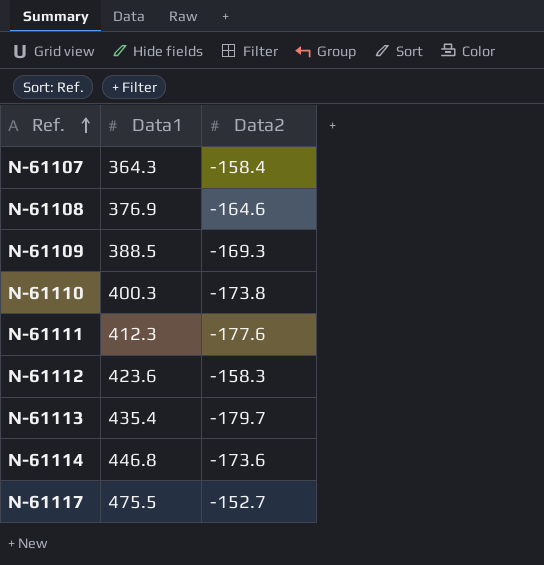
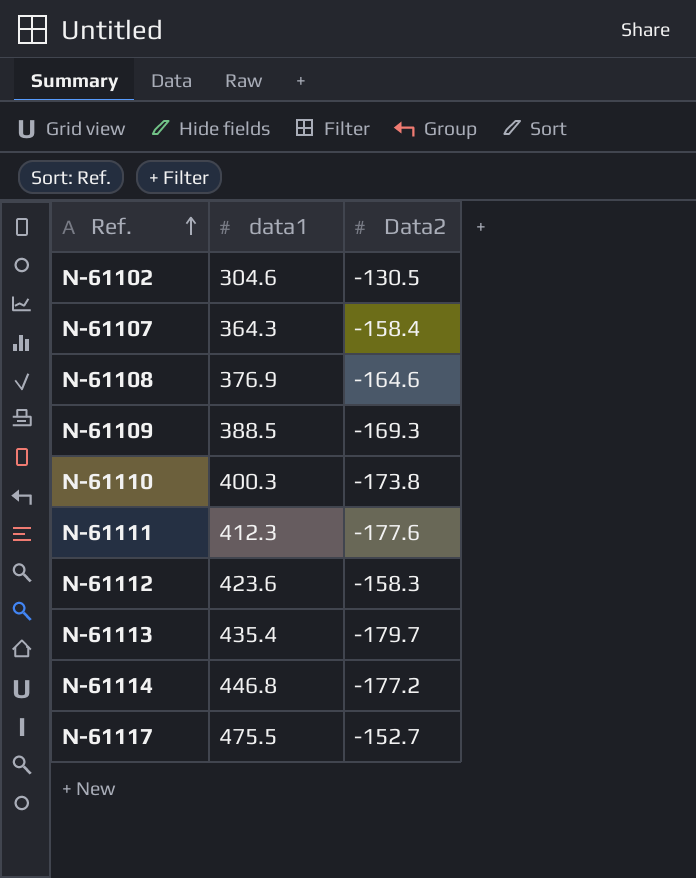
column name: Data1 -> data1
row N-61102: none -> 304.6 | -130.5
N-61114 | Data2: -173.6 -> -177.2

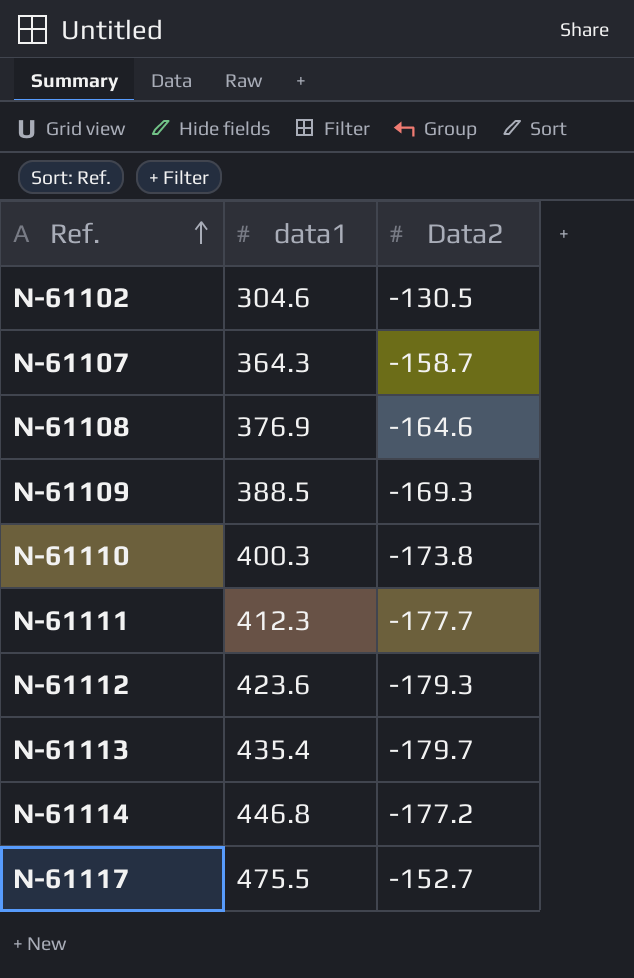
N-61107 | Data2: -158.4 -> -158.7
N-61111 | Data2: -177.6 -> -177.7
N-61112 | Data2: -158.3 -> -179.3

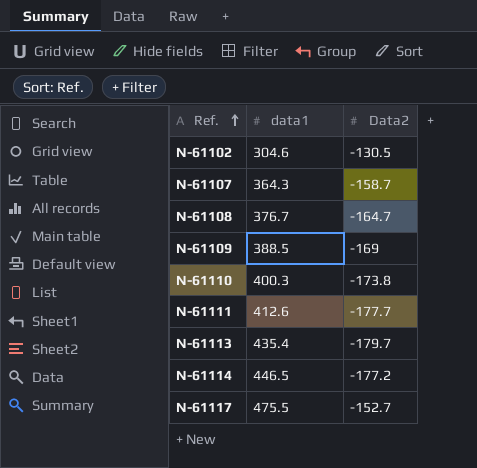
row N-61112: 423.6 | -179.3 -> none
N-61108 | data1: 376.9 -> 376.7
N-61108 | Data2: -164.6 -> -164.7
N-61109 | Data2: -169.3 -> -169
N-61111 | data1: 412.3 -> 412.6
N-61114 | data1: 446.8 -> 446.5

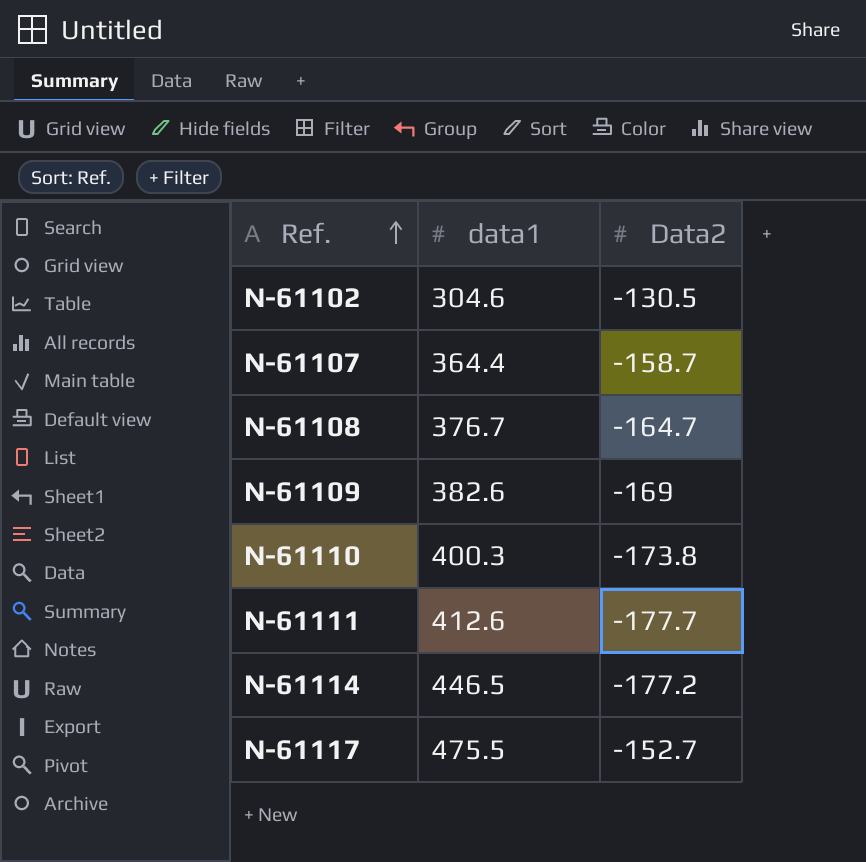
row N-61113: 435.4 | -179.7 -> none
N-61107 | data1: 364.3 -> 364.4
N-61109 | data1: 388.5 -> 382.6

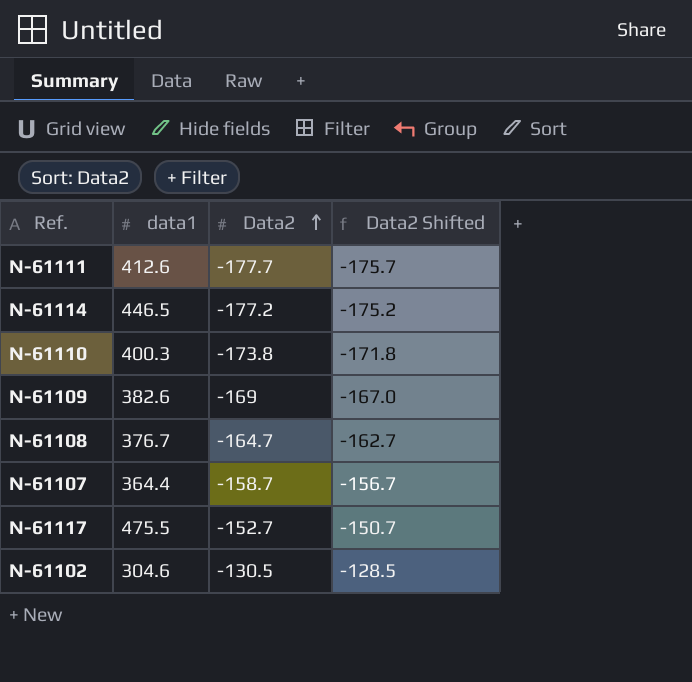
row order: Ref. ascending -> Data2 ascending
column Data2 Shifted | formula: none -> [Data2] + 2

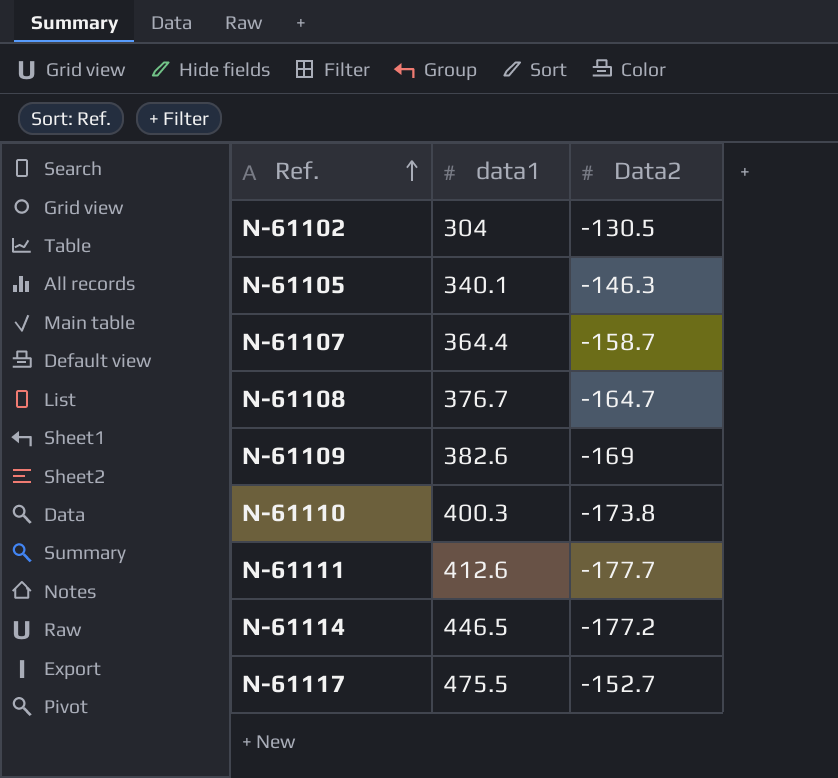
row order: Data2 ascending -> Ref. ascending
column Data2 Shifted | formula: [Data2] + 2 -> none
N-61102 | data1: 304.6 -> 304
row N-61105: none -> 340.1 | -146.3

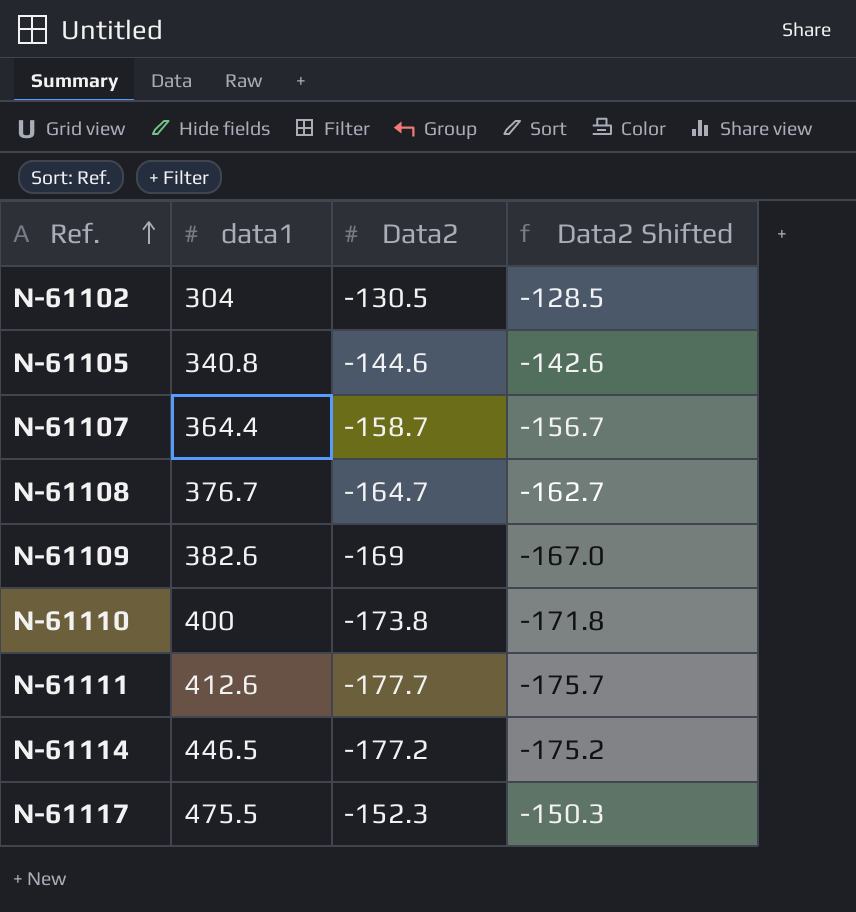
column Data2 Shifted | formula: none -> [Data2] + 2
N-61105 | data1: 340.1 -> 340.8
N-61105 | Data2: -146.3 -> -144.6
N-61110 | data1: 400.3 -> 400
N-61117 | Data2: -152.7 -> -152.3

